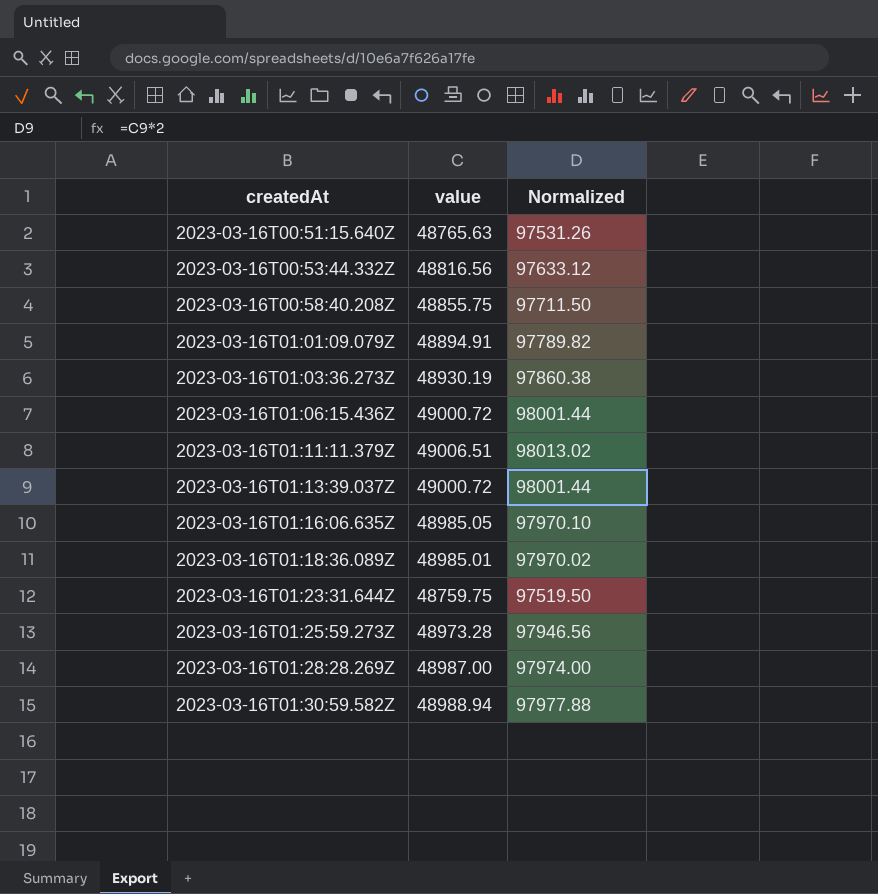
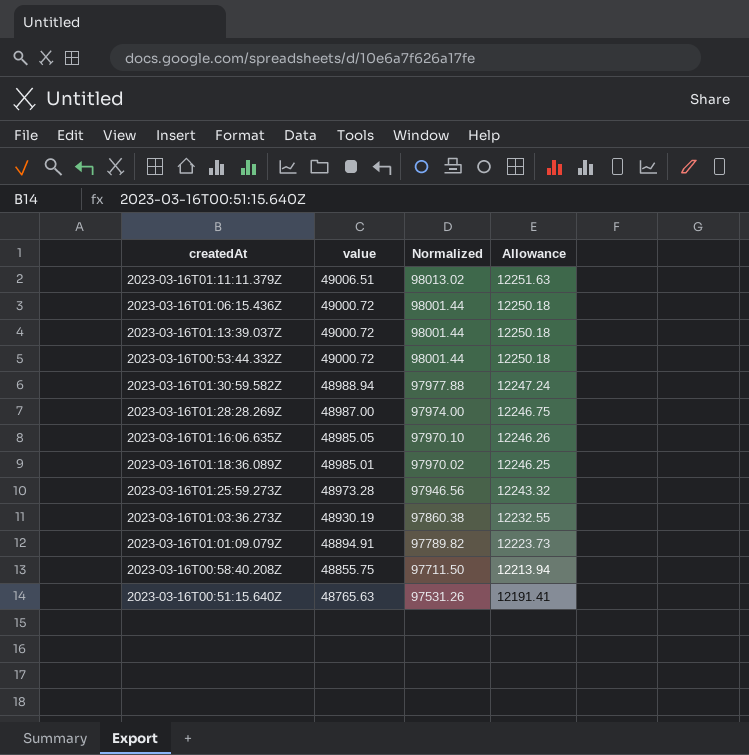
row order: createdAt ascending -> value descending
column Allowance | formula: none -> [value] * 0.25
row 2023-03-16T01:23:31.644Z: 48759.75 | 97519.50 -> none
2023-03-16T00:53:44.332Z | value: 48816.56 -> 49000.72
2023-03-16T00:53:44.332Z | Normalized: 97633.12 -> 98001.44

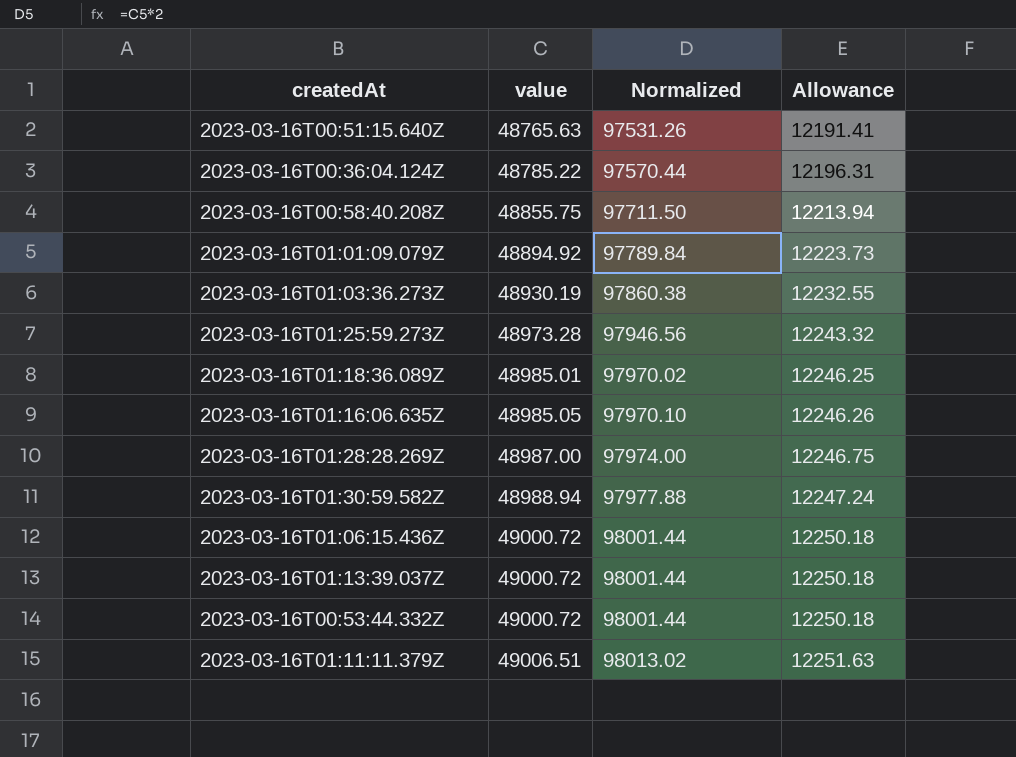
row order: value descending -> value ascending
row 2023-03-16T00:36:04.124Z: none -> 48785.22 | 97570.44 | 12196.31
2023-03-16T01:01:09.079Z | value: 48894.91 -> 48894.92
2023-03-16T01:01:09.079Z | Normalized: 97789.82 -> 97789.84

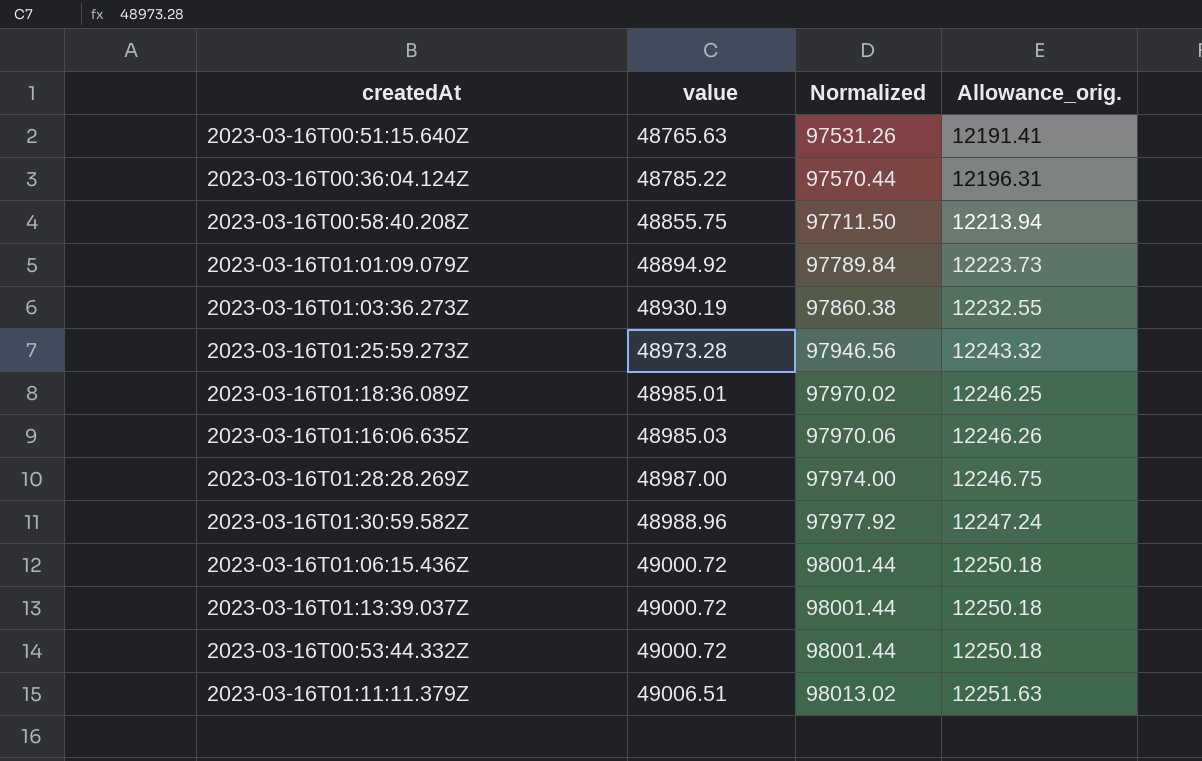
column name: Allowance -> Allowance_orig.
2023-03-16T01:16:06.635Z | value: 48985.05 -> 48985.03
2023-03-16T01:16:06.635Z | Normalized: 97970.10 -> 97970.06
2023-03-16T01:30:59.582Z | value: 48988.94 -> 48988.96
2023-03-16T01:30:59.582Z | Normalized: 97977.88 -> 97977.92

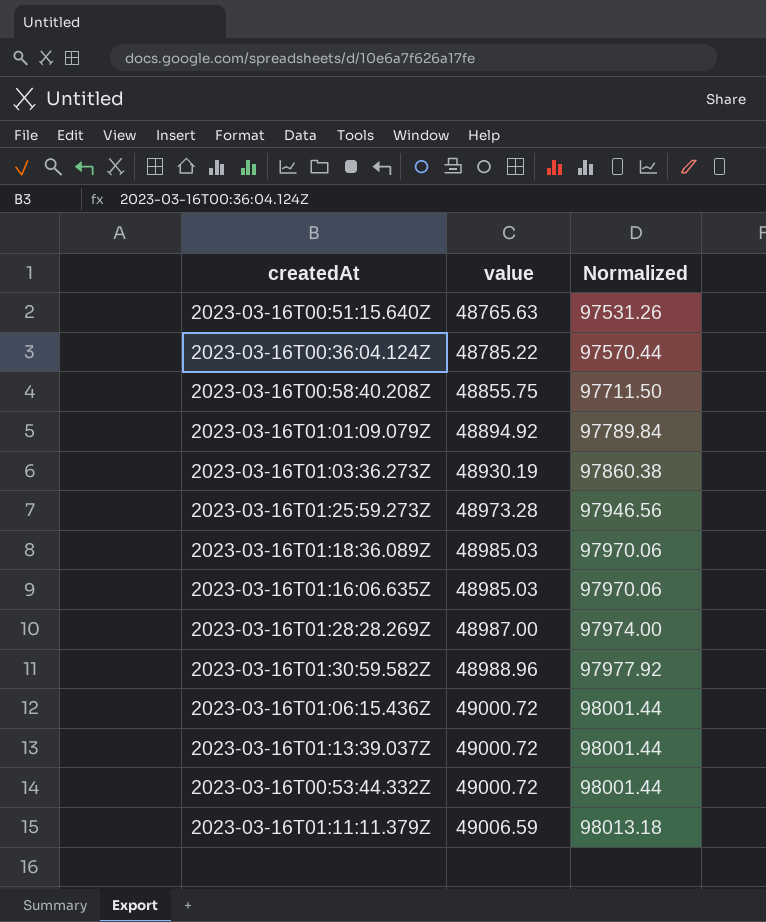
column Allowance_orig. | formula: [value] * 0.25 -> none
2023-03-16T01:18:36.089Z | value: 48985.01 -> 48985.03
2023-03-16T01:18:36.089Z | Normalized: 97970.02 -> 97970.06
2023-03-16T01:11:11.379Z | value: 49006.51 -> 49006.59
2023-03-16T01:11:11.379Z | Normalized: 98013.02 -> 98013.18

